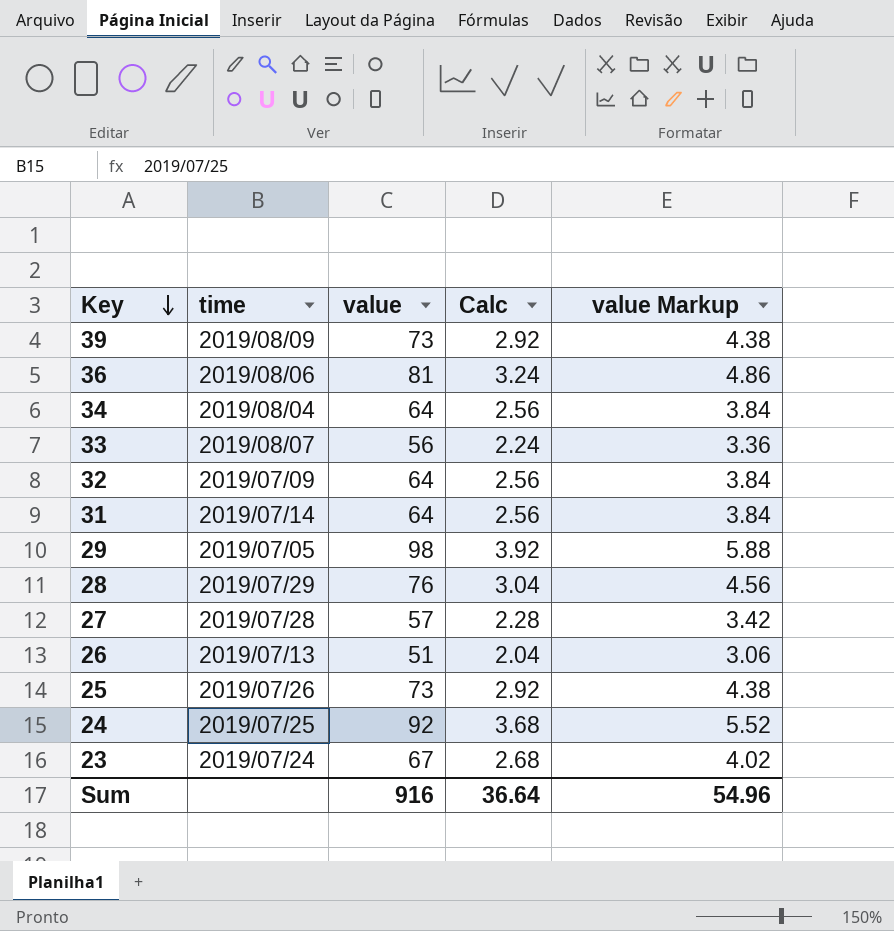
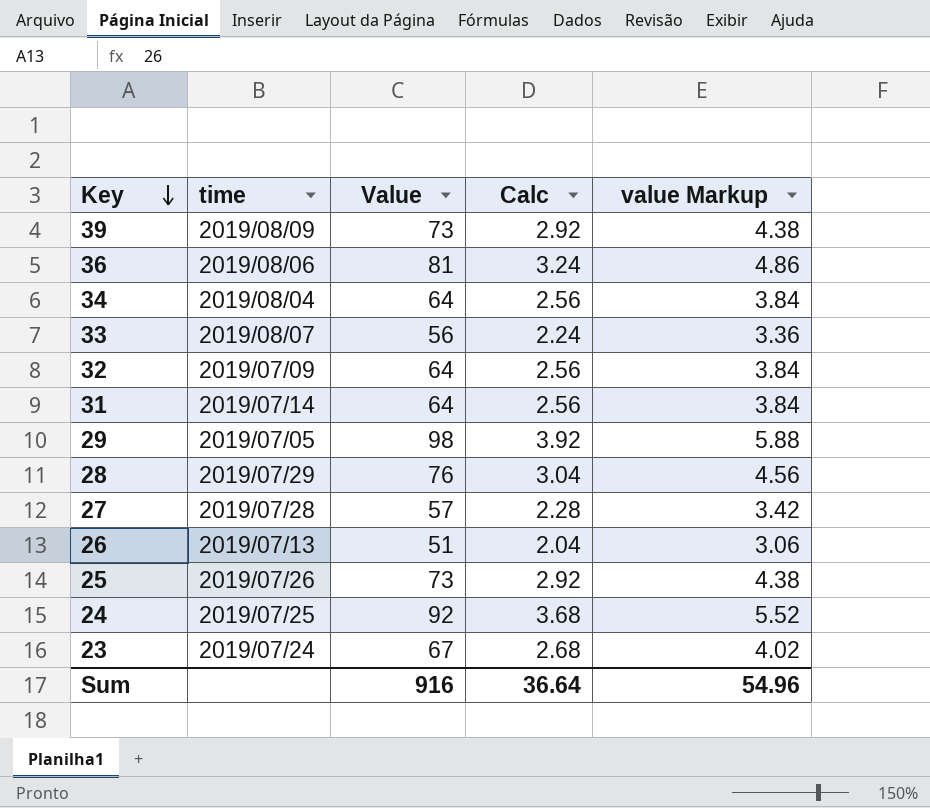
column name: value -> Value

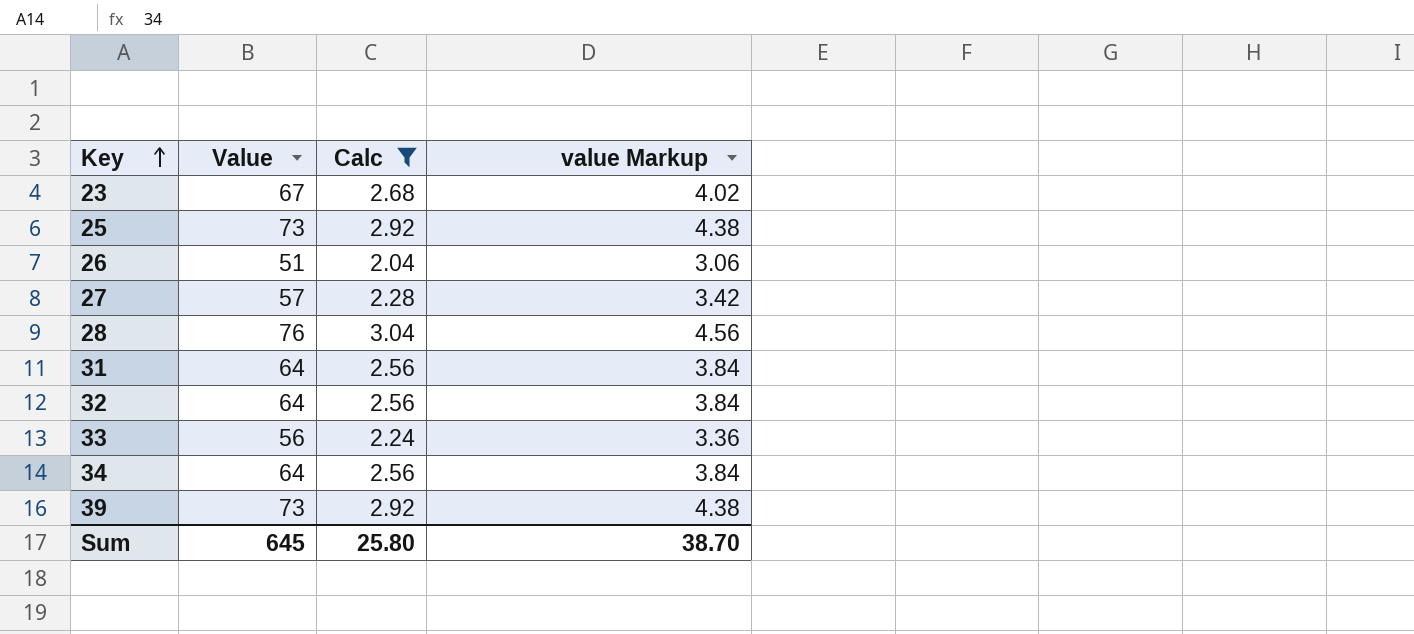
filter: none -> Calc <= 3.04
row order: Key descending -> Key ascending
column time | position: 2 -> none
Sum | Value: 916 -> 645
Sum | Calc: 36.64 -> 25.80
Sum | value Markup: 54.96 -> 38.70

